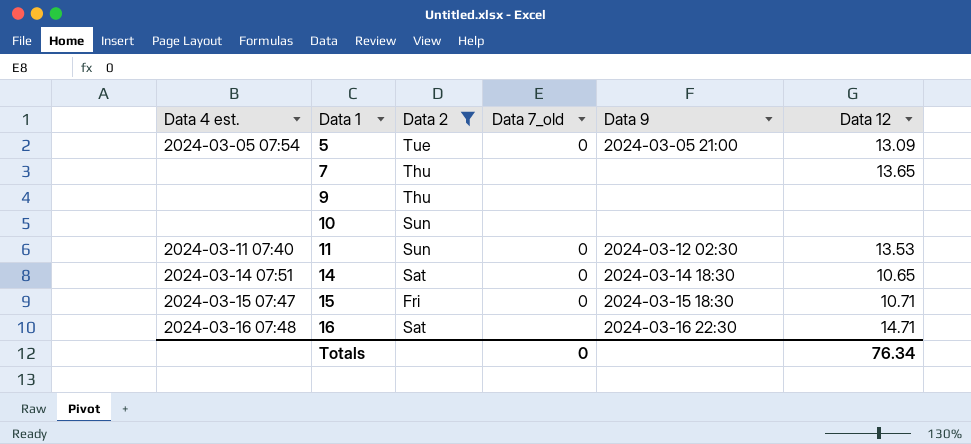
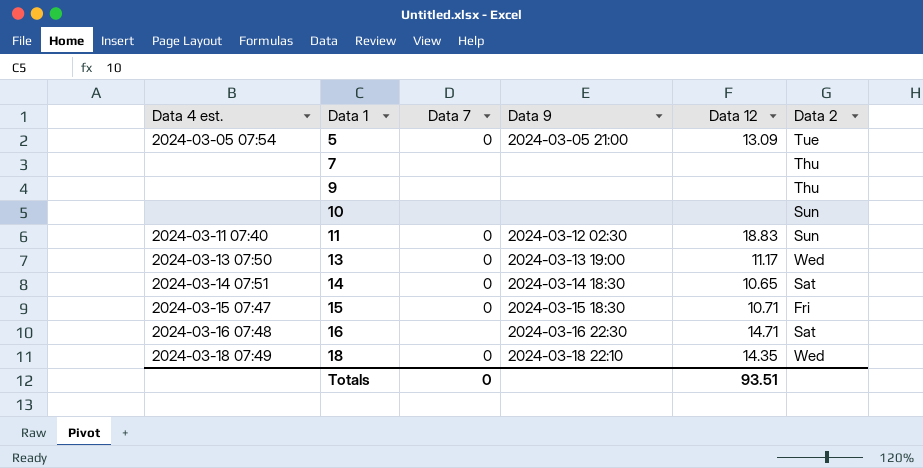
filter: Data 2 != Wed -> none
column name: Data 7_old -> Data 7
column Data 2 | position: 3 -> 6
7 | Data 12: 13.65 -> none
11 | Data 12: 13.53 -> 18.83
Totals | Data 12: 76.34 -> 93.51

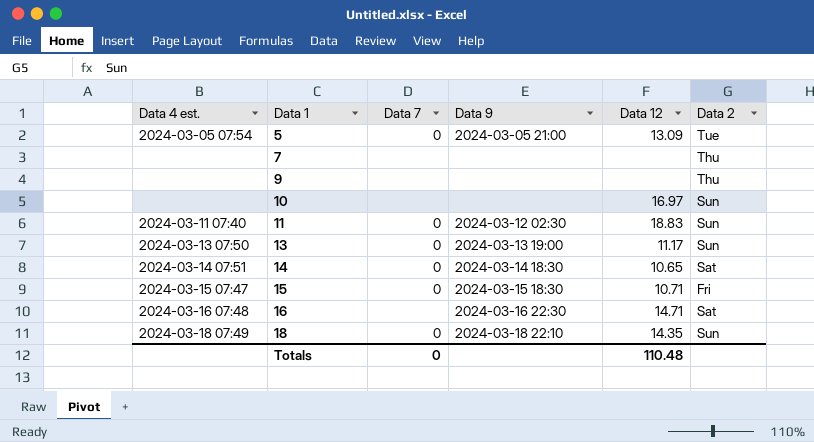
10 | Data 12: none -> 16.97
13 | Data 2: Wed -> Sun
18 | Data 2: Wed -> Sun
Totals | Data 12: 93.51 -> 110.48

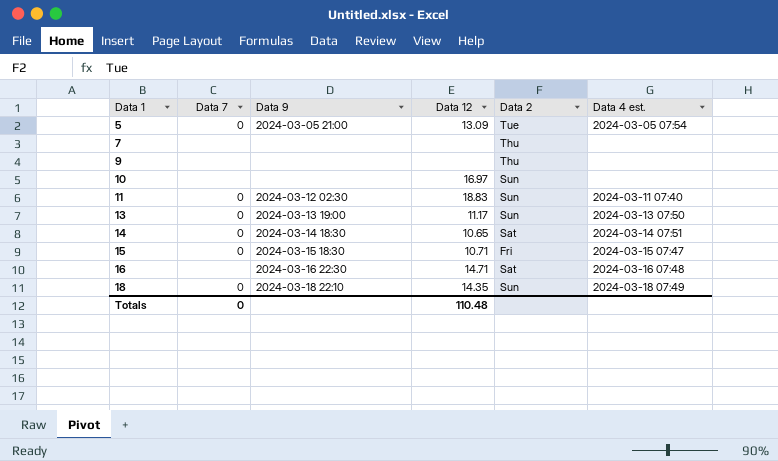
column Data 4 est. | position: 1 -> 6

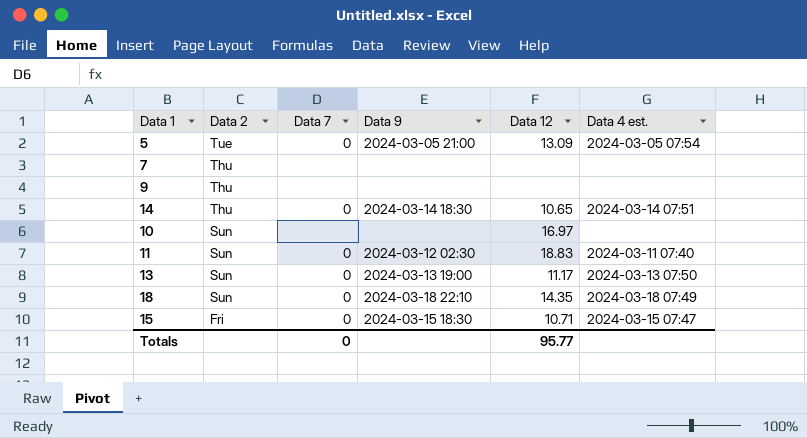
row order: Data 1 ascending -> Data 2 descending
column Data 2 | position: 5 -> 2
row 16: none | 2024-03-16 22:30 | 14.71 | Sat | 2024-03-16 07:48 -> none
14 | Data 2: Sat -> Thu
Totals | Data 12: 110.48 -> 95.77

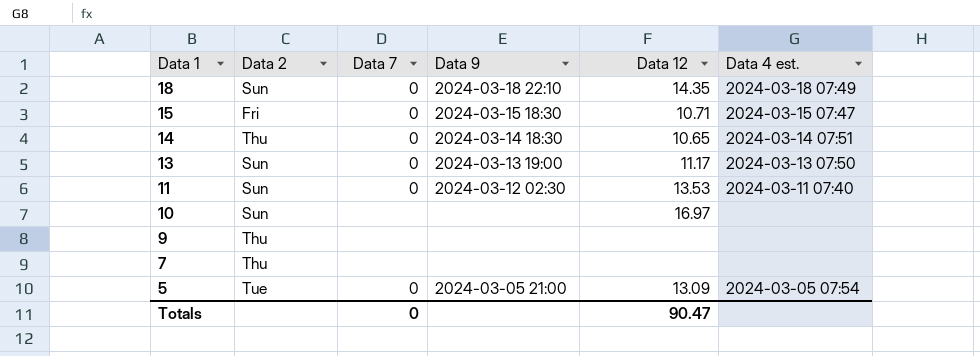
row order: Data 2 descending -> Data 1 descending
11 | Data 12: 18.83 -> 13.53
Totals | Data 12: 95.77 -> 90.47

